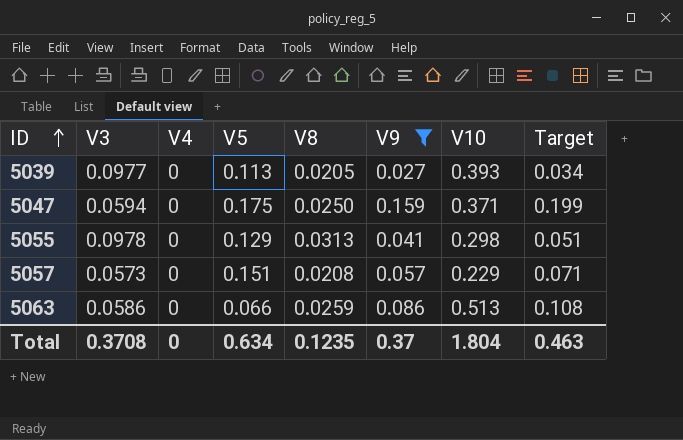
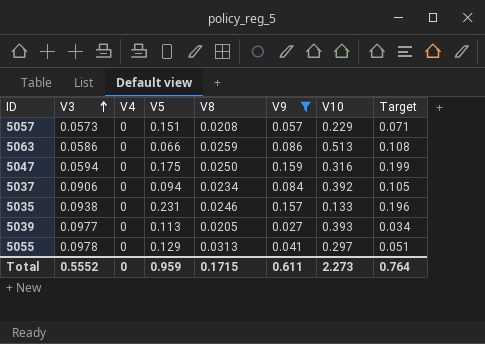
row order: ID ascending -> V3 ascending
5047 | V10: 0.371 -> 0.316
row 5037: none -> 0.0906 | 0 | 0.094 | 0.0234 | 0.084 | 0.392 | 0.105
row 5035: none -> 0.0938 | 0 | 0.231 | 0.0246 | 0.157 | 0.133 | 0.196
5055 | V10: 0.298 -> 0.297
Total | V3: 0.3708 -> 0.5552
Total | V5: 0.634 -> 0.959
Total | V8: 0.1235 -> 0.1715
Total | V9: 0.37 -> 0.611
Total | V10: 1.804 -> 2.273
Total | Target: 0.463 -> 0.764

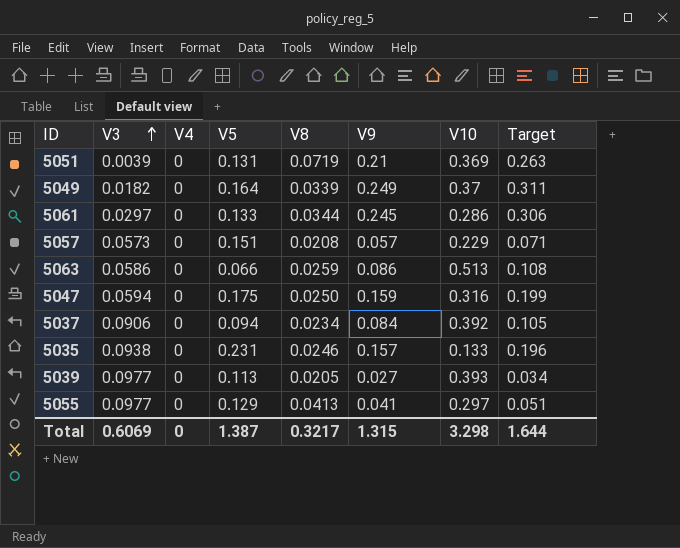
filter: V9 <= 0.159 -> none
5055 | V3: 0.0978 -> 0.0977
5055 | V8: 0.0313 -> 0.0413
Total | V3: 0.5552 -> 0.6069
Total | V5: 0.959 -> 1.387
Total | V8: 0.1715 -> 0.3217
Total | V9: 0.611 -> 1.315
Total | V10: 2.273 -> 3.298
Total | Target: 0.764 -> 1.644

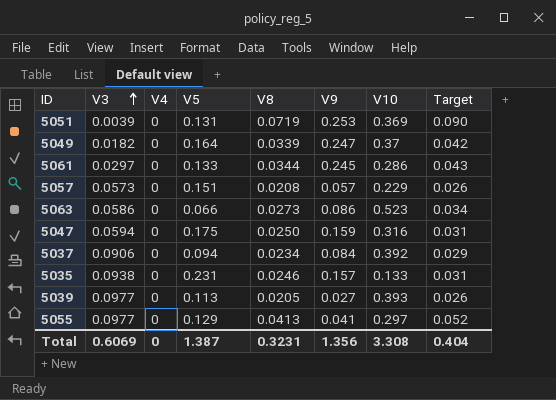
column Target | formula: [V9] * 1.25 -> [V8] * 1.25
5051 | V9: 0.21 -> 0.253
5049 | V9: 0.249 -> 0.247
5063 | V8: 0.0259 -> 0.0273
5063 | V10: 0.513 -> 0.523
Total | V8: 0.3217 -> 0.3231
Total | V9: 1.315 -> 1.356
Total | V10: 3.298 -> 3.308
Total | Target: 1.644 -> 0.404

